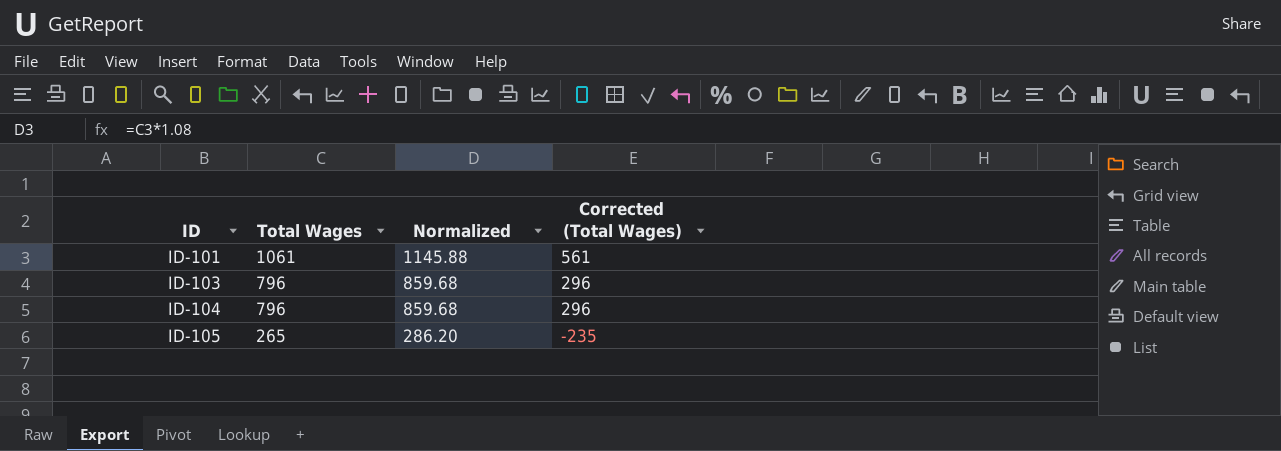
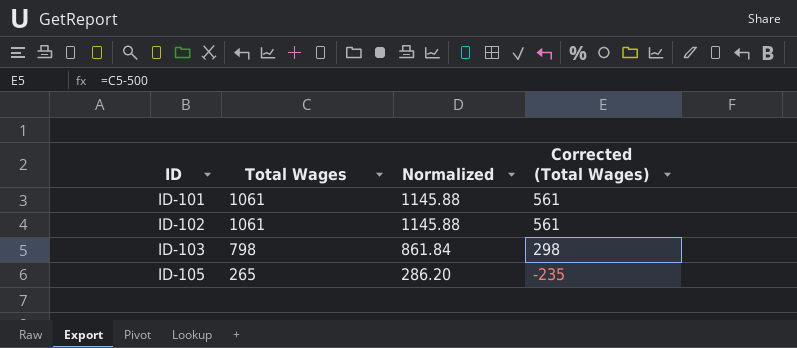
row ID-104: 796 | 859.68 | 296 -> none
row ID-102: none -> 1061 | 1145.88 | 561
ID-103 | Total Wages: 796 -> 798
ID-103 | Normalized: 859.68 -> 861.84
ID-103 | Corrected (Total Wages): 296 -> 298

